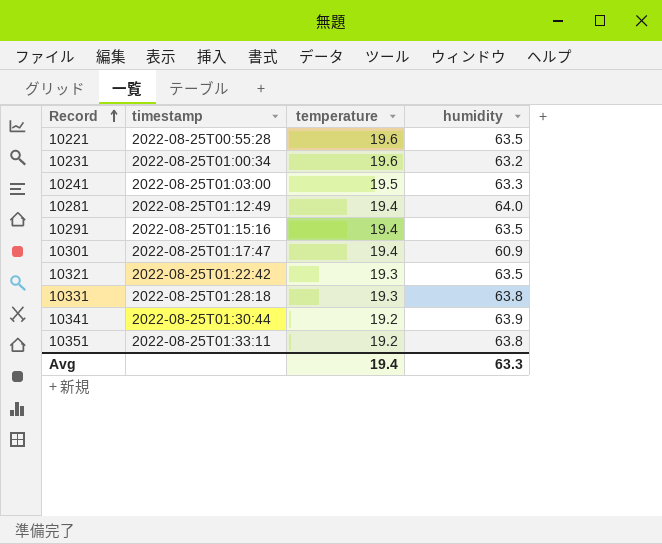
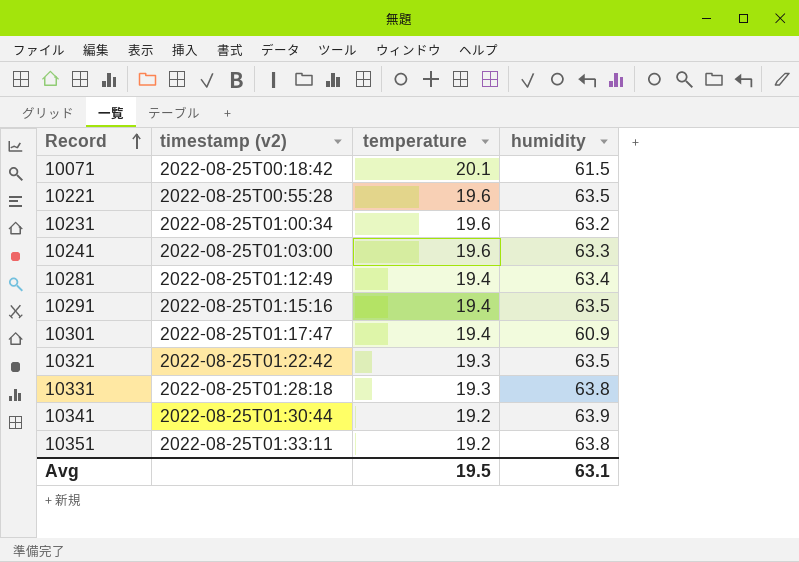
column name: timestamp -> timestamp (v2)
row 10071: none -> 2022-08-25T00:18:42 | 20.1 | 61.5
10241 | temperature: 19.5 -> 19.6
10281 | humidity: 64.0 -> 63.4
Avg | temperature: 19.4 -> 19.5
Avg | humidity: 63.3 -> 63.1

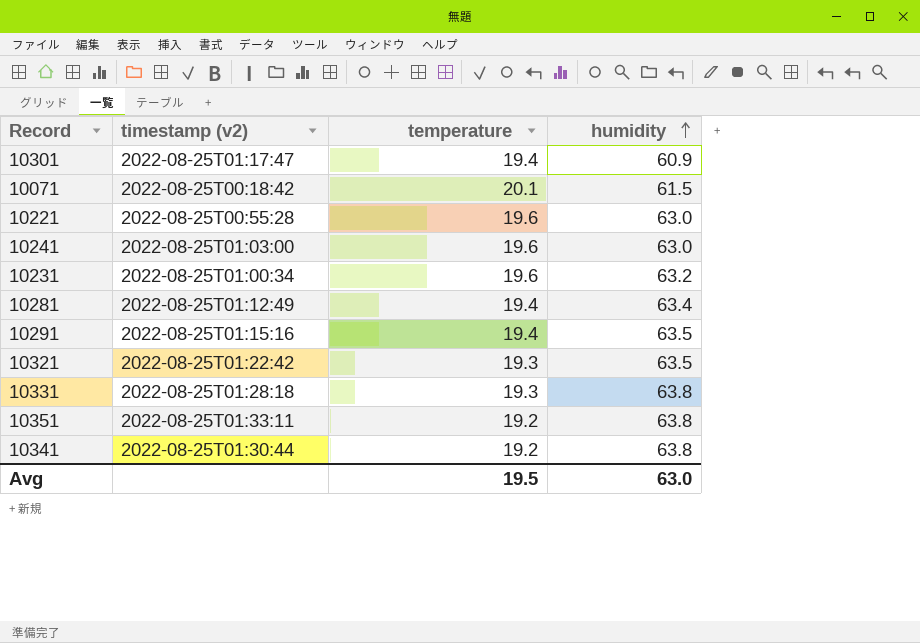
row order: Record ascending -> humidity ascending
10221 | humidity: 63.5 -> 63.0
10241 | humidity: 63.3 -> 63.0
10341 | humidity: 63.9 -> 63.8
Avg | humidity: 63.1 -> 63.0

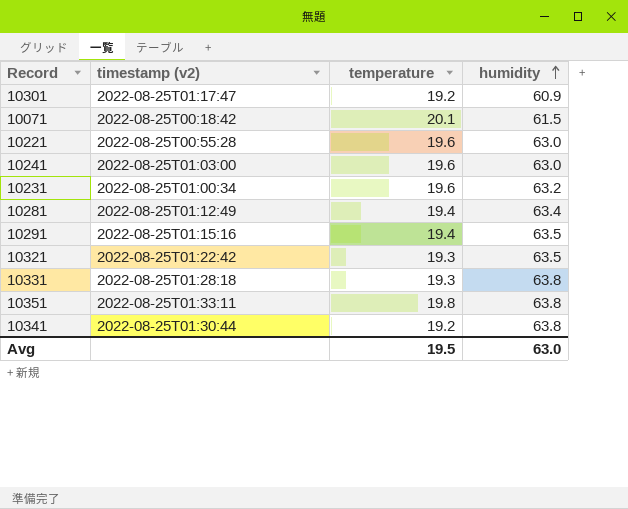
10301 | temperature: 19.4 -> 19.2
10351 | temperature: 19.2 -> 19.8

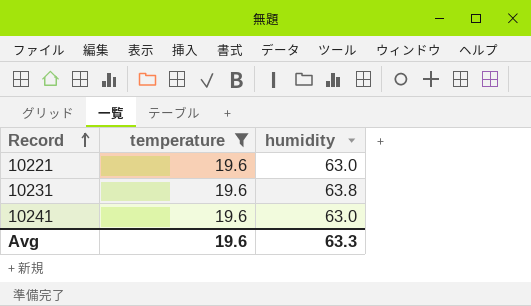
filter: none -> temperature = 19.6
row order: humidity ascending -> Record ascending
column timestamp (v2) | position: 2 -> none
10231 | humidity: 63.2 -> 63.8
Avg | temperature: 19.5 -> 19.6
Avg | humidity: 63.0 -> 63.3

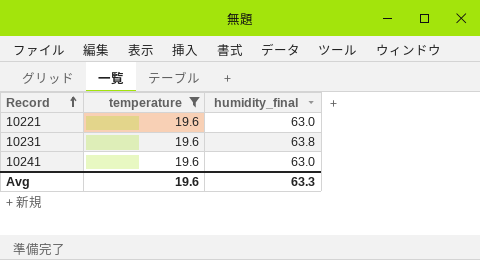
column name: humidity -> humidity_final

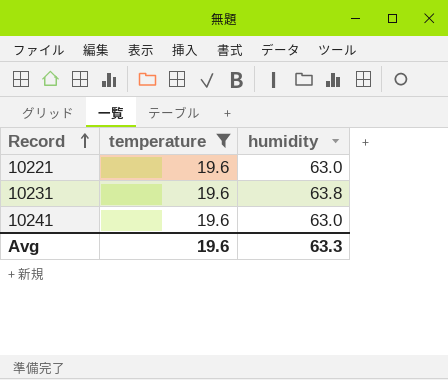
column name: humidity_final -> humidity

